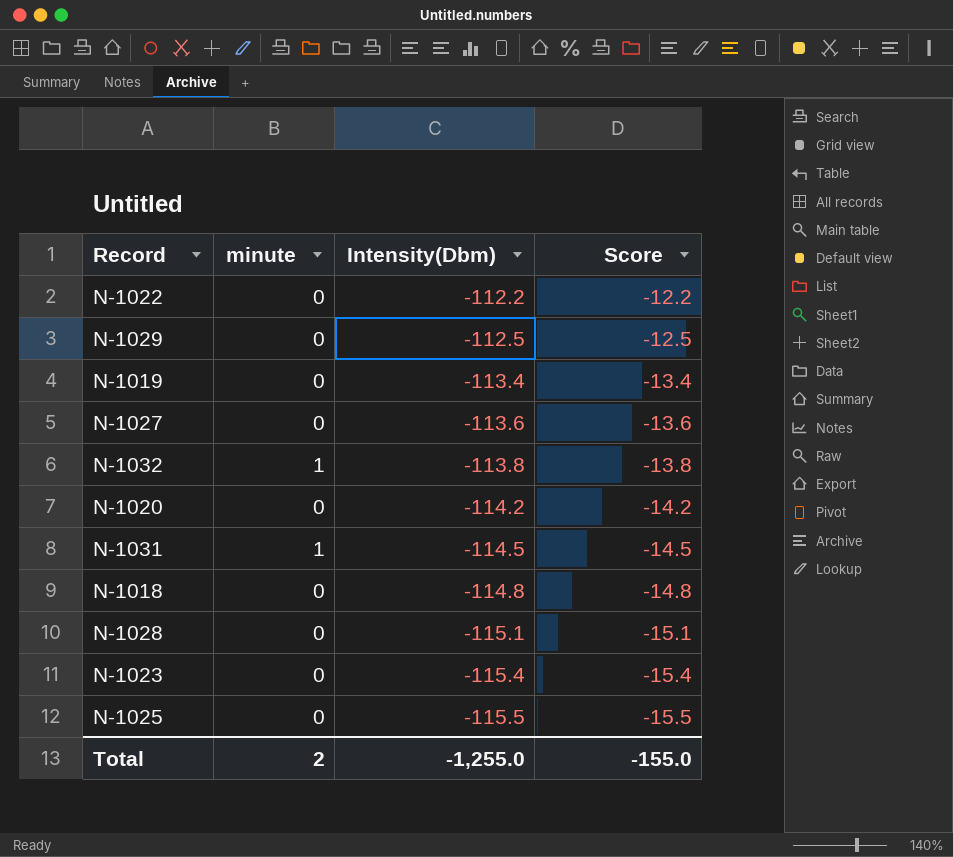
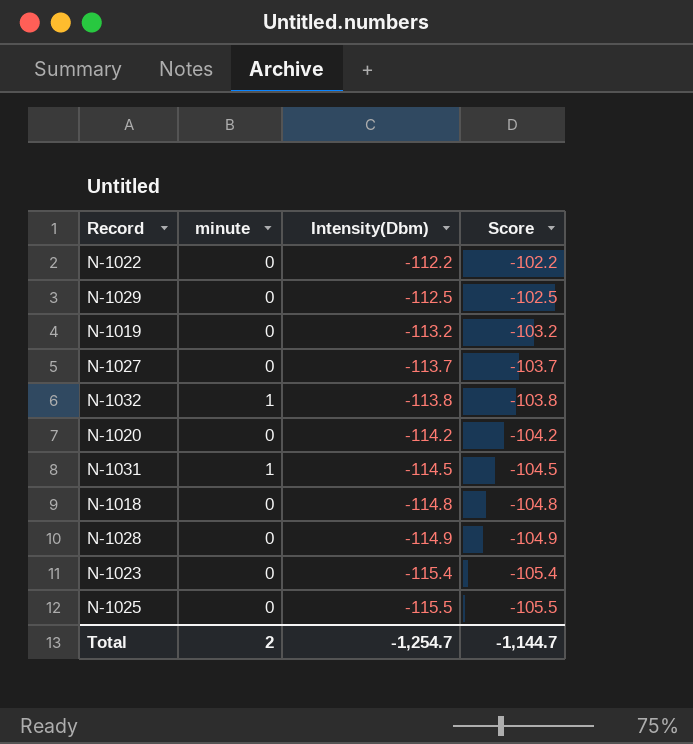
column Score | formula: [Intensity(Dbm)] + 100 -> [Intensity(Dbm)] + 10
N-1019 | Intensity(Dbm): -113.4 -> -113.2
N-1027 | Intensity(Dbm): -113.6 -> -113.7
N-1028 | Intensity(Dbm): -115.1 -> -114.9
Total | Intensity(Dbm): -1,255.0 -> -1,254.7
Total | Score: -155.0 -> -1,144.7

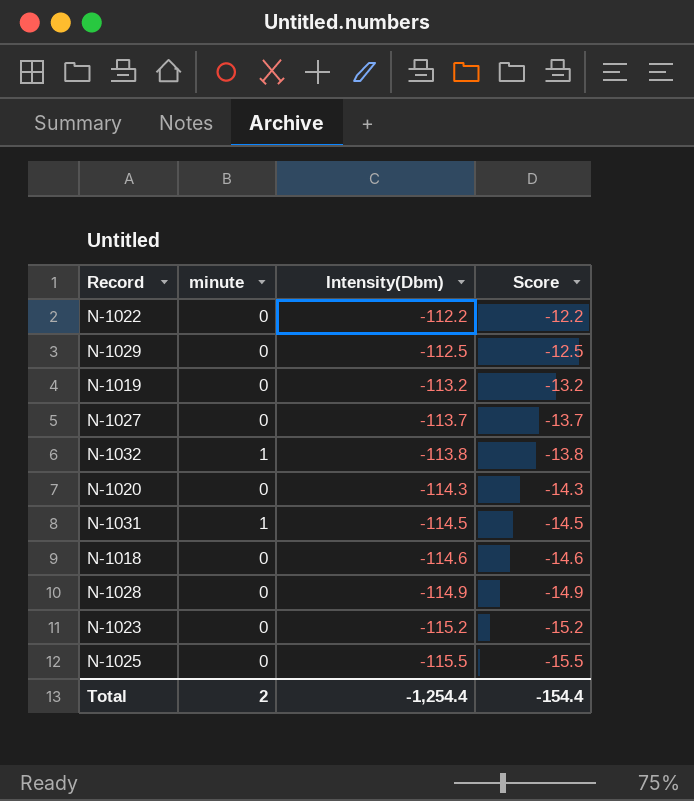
column Score | formula: [Intensity(Dbm)] + 10 -> [Intensity(Dbm)] + 100
N-1020 | Intensity(Dbm): -114.2 -> -114.3
N-1018 | Intensity(Dbm): -114.8 -> -114.6
N-1023 | Intensity(Dbm): -115.4 -> -115.2
Total | Intensity(Dbm): -1,254.7 -> -1,254.4
Total | Score: -1,144.7 -> -154.4

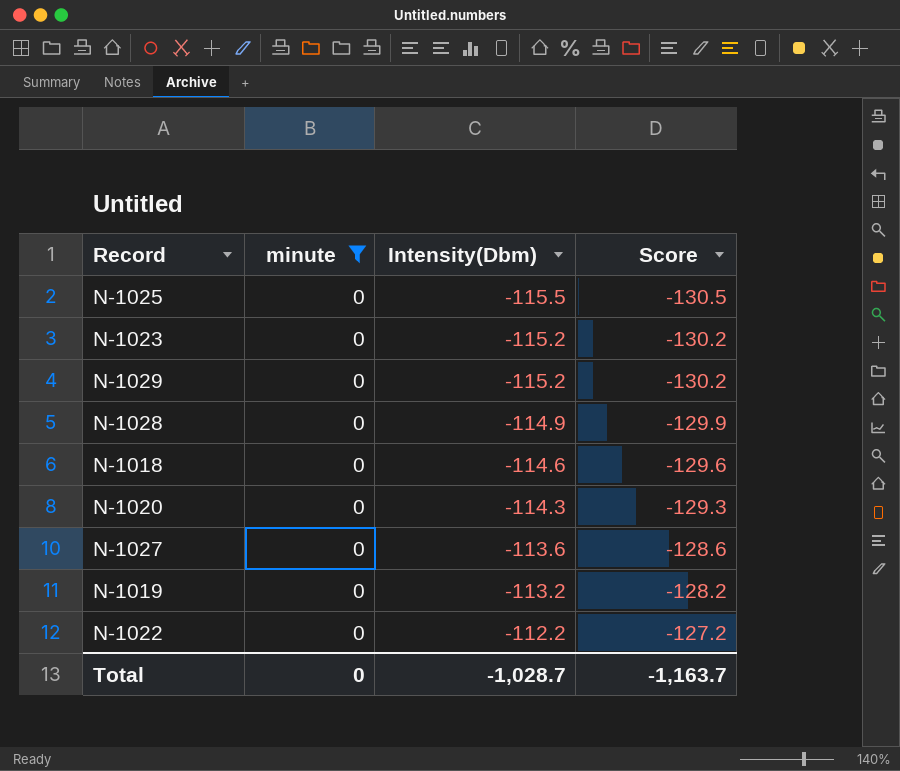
filter: none -> minute = 0
row order: Intensity(Dbm) descending -> Intensity(Dbm) ascending
column Score | formula: [Intensity(Dbm)] + 100 -> [Intensity(Dbm)] - 15
N-1029 | Intensity(Dbm): -112.5 -> -115.2
N-1027 | Intensity(Dbm): -113.7 -> -113.6
Total | minute: 2 -> 0
Total | Intensity(Dbm): -1,254.4 -> -1,028.7
Total | Score: -154.4 -> -1,163.7

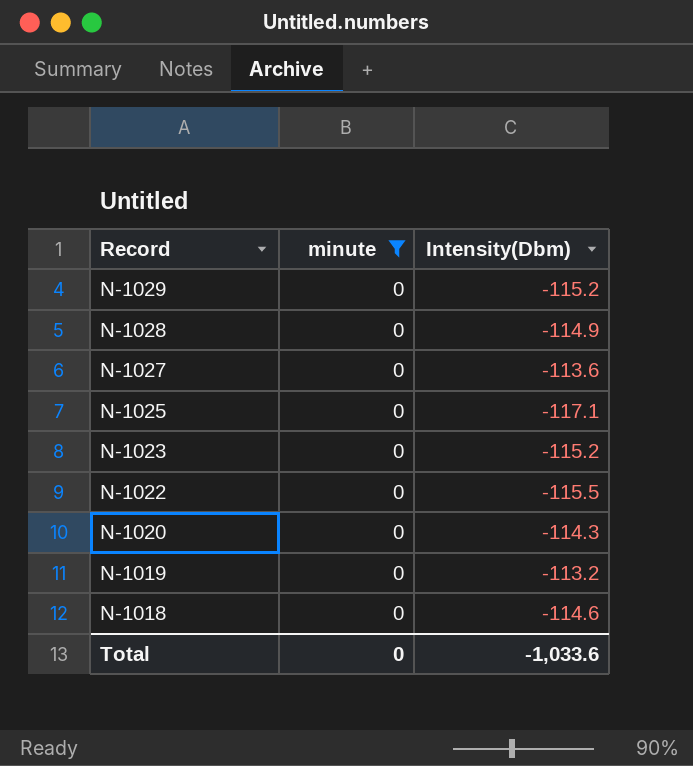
row order: Intensity(Dbm) ascending -> Record descending
column Score | formula: [Intensity(Dbm)] - 15 -> none
N-1025 | Intensity(Dbm): -115.5 -> -117.1
N-1022 | Intensity(Dbm): -112.2 -> -115.5
Total | Intensity(Dbm): -1,028.7 -> -1,033.6

